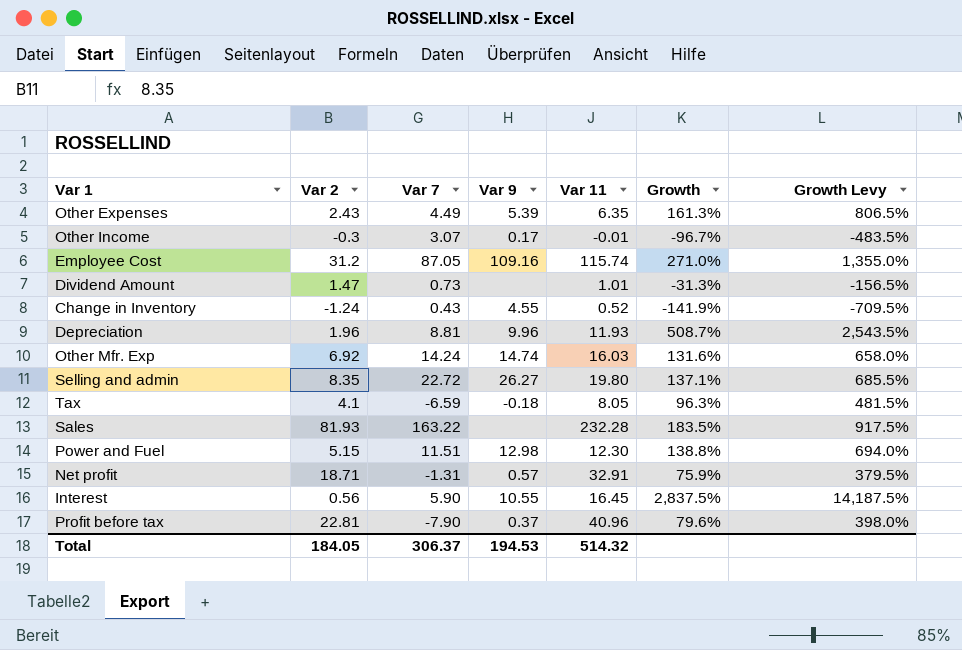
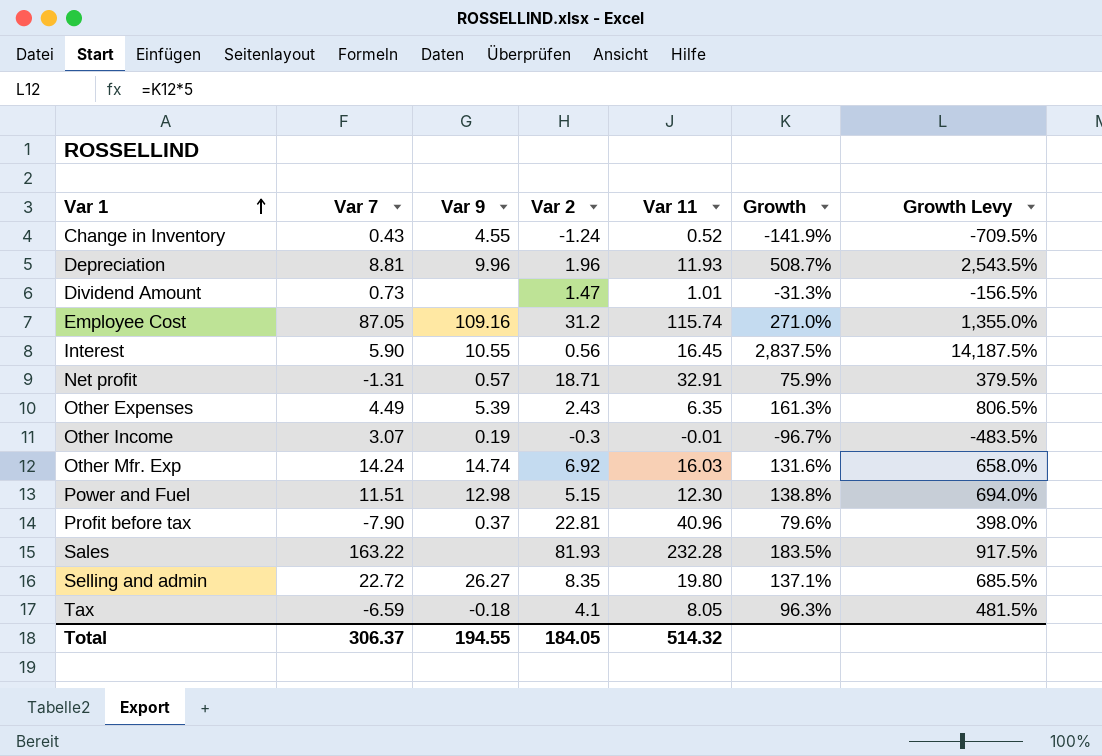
row order: none -> Var 1 ascending
column Var 2 | position: 2 -> 4
Other Income | Var 9: 0.17 -> 0.19
Total | Var 9: 194.53 -> 194.55

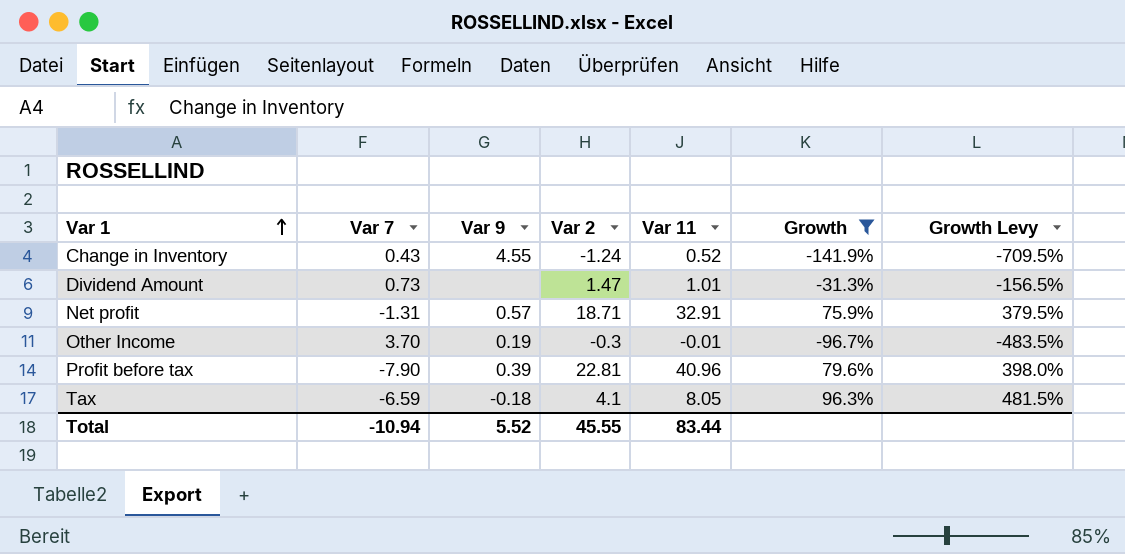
filter: none -> Growth <= 96.3%
Other Income | Var 7: 3.07 -> 3.70
Profit before tax | Var 9: 0.37 -> 0.39
Total | Var 7: 306.37 -> -10.94
Total | Var 9: 194.55 -> 5.52
Total | Var 2: 184.05 -> 45.55
Total | Var 11: 514.32 -> 83.44

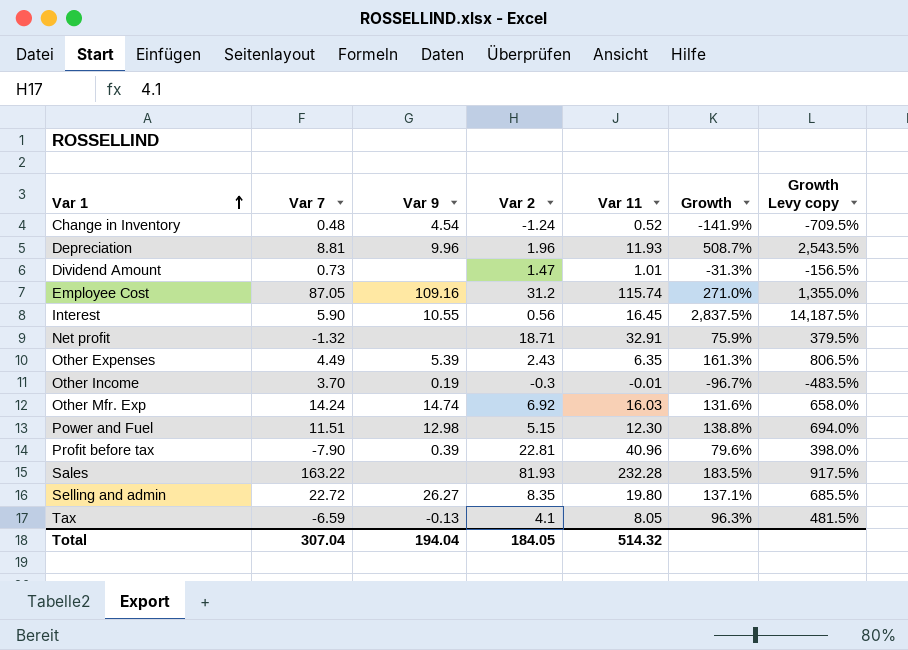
filter: Growth <= 96.3% -> none
column name: Growth Levy -> Growth Levy copy
Change in Inventory | Var 7: 0.43 -> 0.48
Change in Inventory | Var 9: 4.55 -> 4.54
Net profit | Var 7: -1.31 -> -1.32
Net profit | Var 9: 0.57 -> none
Tax | Var 9: -0.18 -> -0.13
Total | Var 7: -10.94 -> 307.04
Total | Var 9: 5.52 -> 194.04
Total | Var 2: 45.55 -> 184.05
Total | Var 11: 83.44 -> 514.32

